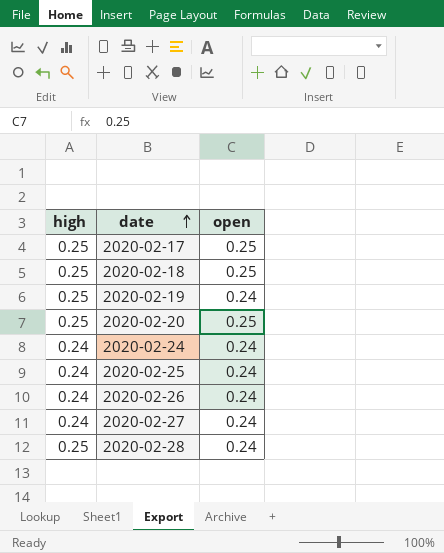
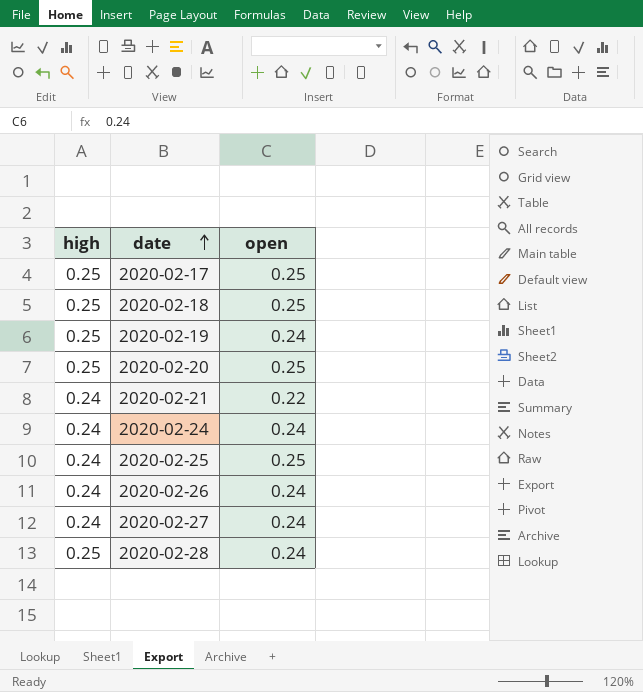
row 2020-02-21: none -> 0.24 | 0.22
2020-02-25 | open: 0.24 -> 0.25

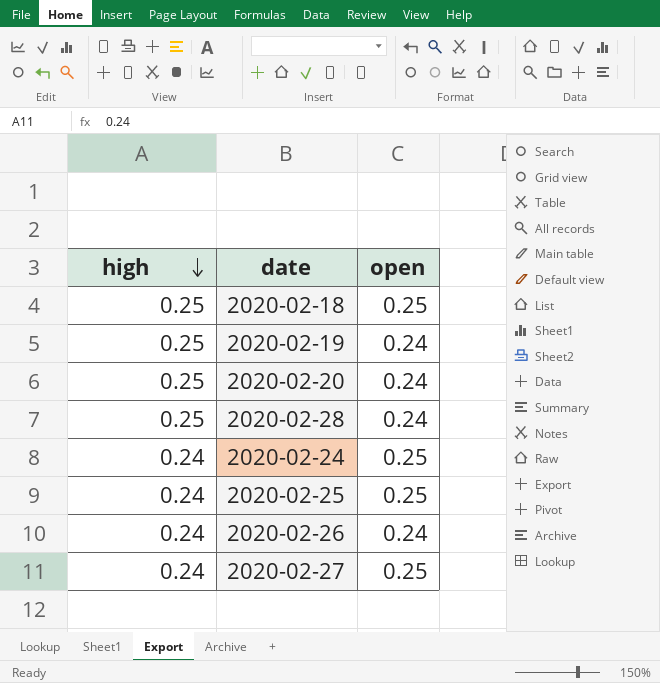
row order: date ascending -> high descending
row 2020-02-17: 0.25 | 0.25 -> none
row 2020-02-21: 0.24 | 0.22 -> none
2020-02-20 | open: 0.25 -> 0.24
2020-02-24 | open: 0.24 -> 0.25
2020-02-27 | open: 0.24 -> 0.25

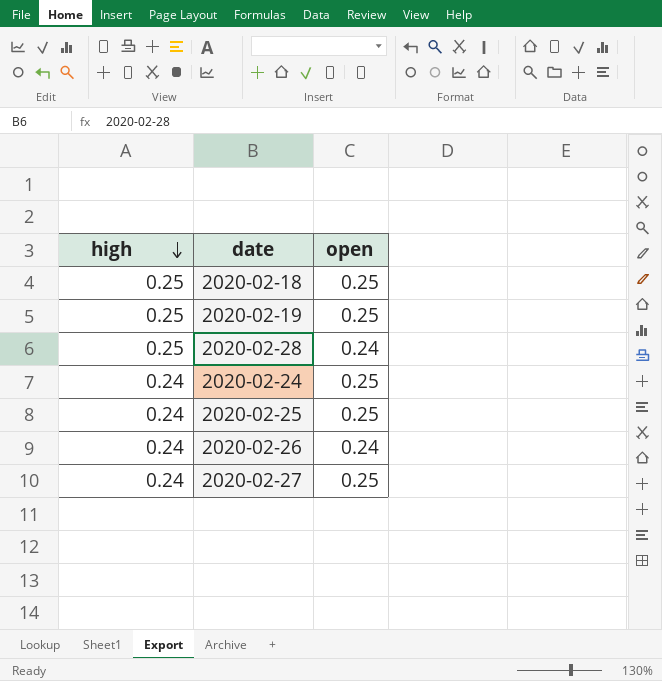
row 2020-02-20: 0.25 | 0.24 -> none
2020-02-19 | open: 0.24 -> 0.25

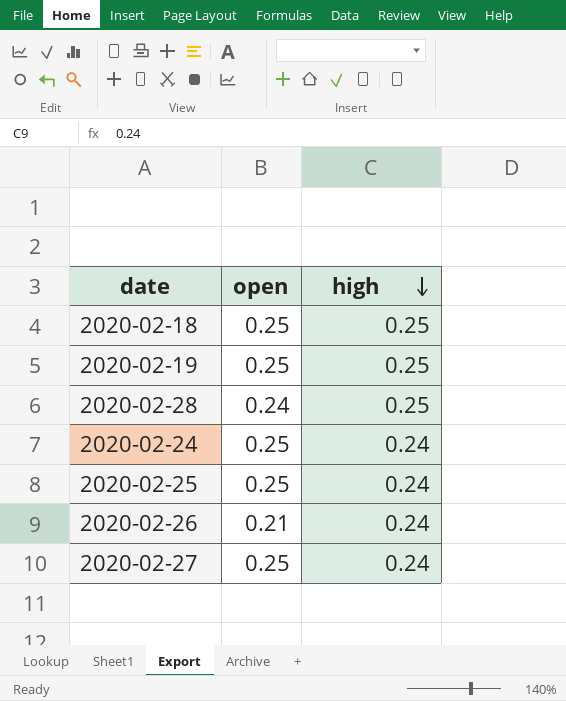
column high | position: 1 -> 3
2020-02-26 | open: 0.24 -> 0.21

